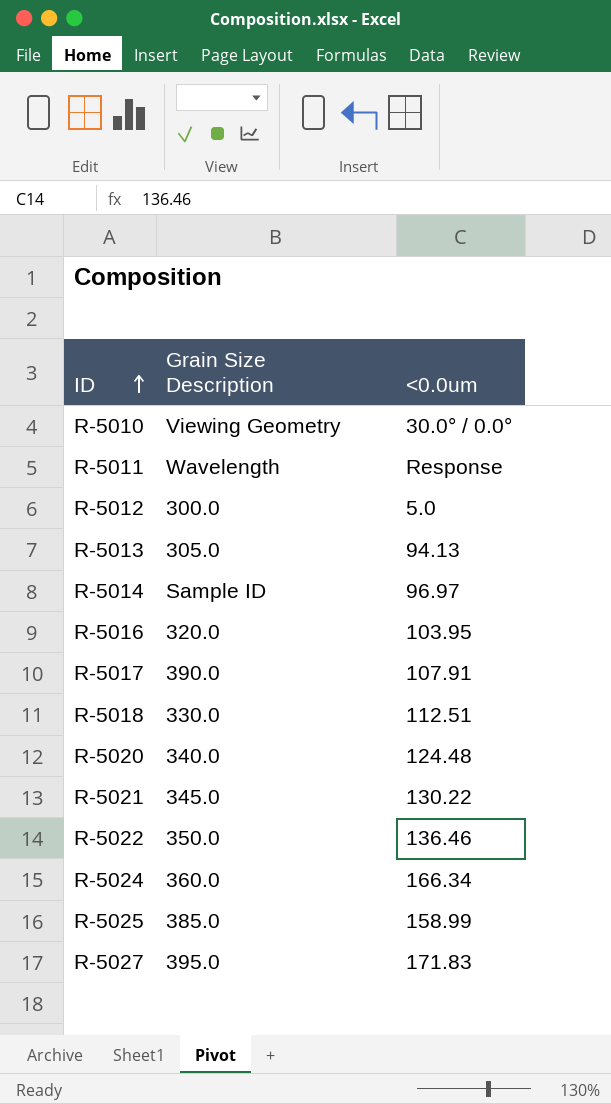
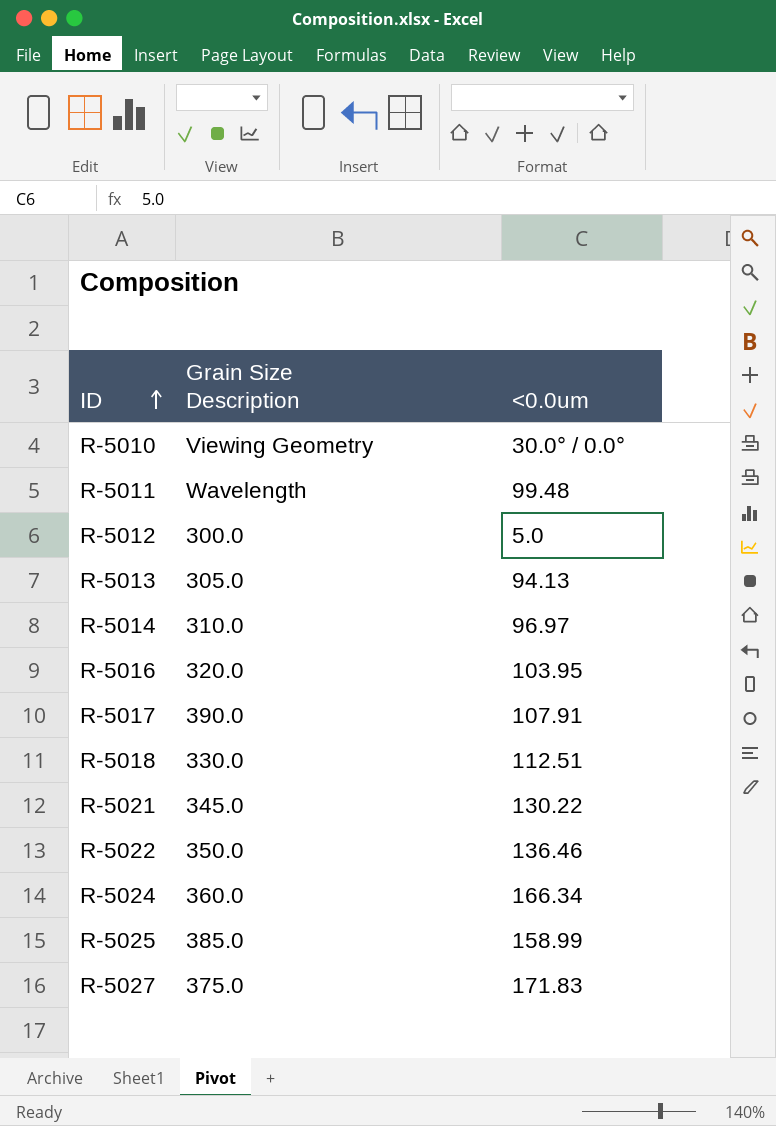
row R-5020: 340.0 | 124.48 -> none
R-5011 | <0.0um: Response -> 99.48
R-5014 | Grain Size Description: Sample ID -> 310.0
R-5027 | Grain Size Description: 395.0 -> 375.0

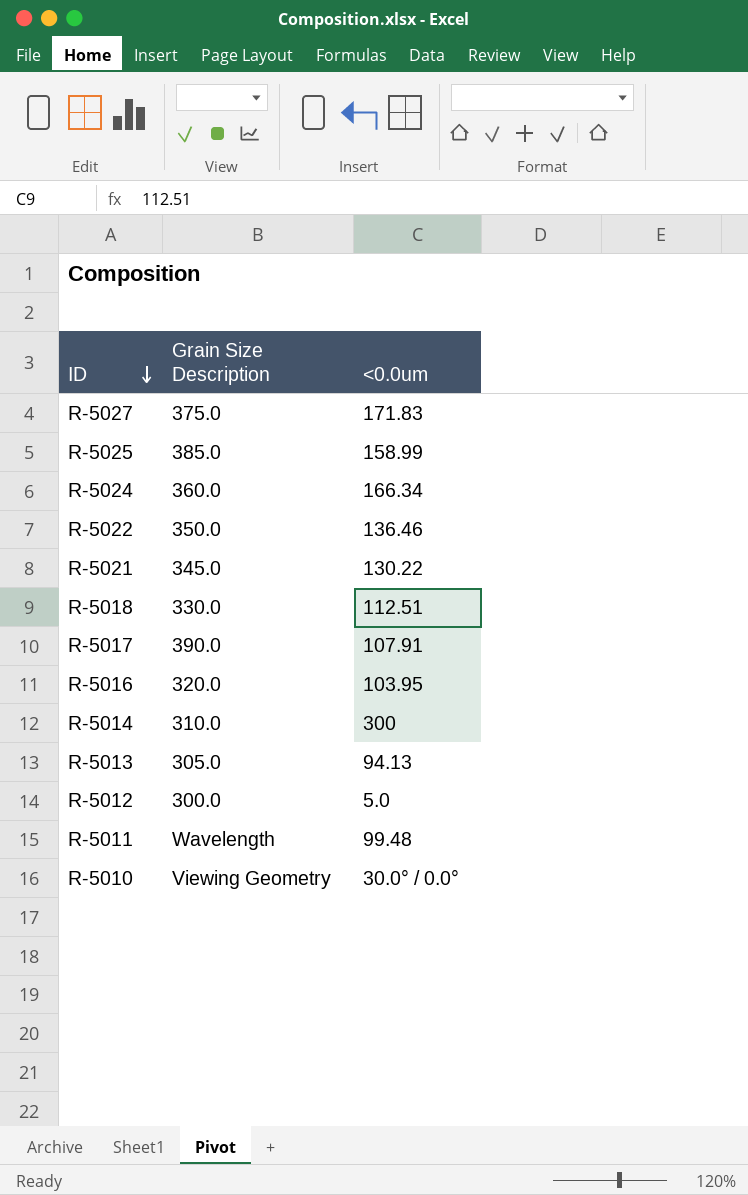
row order: ID ascending -> ID descending
R-5014 | <0.0um: 96.97 -> 300

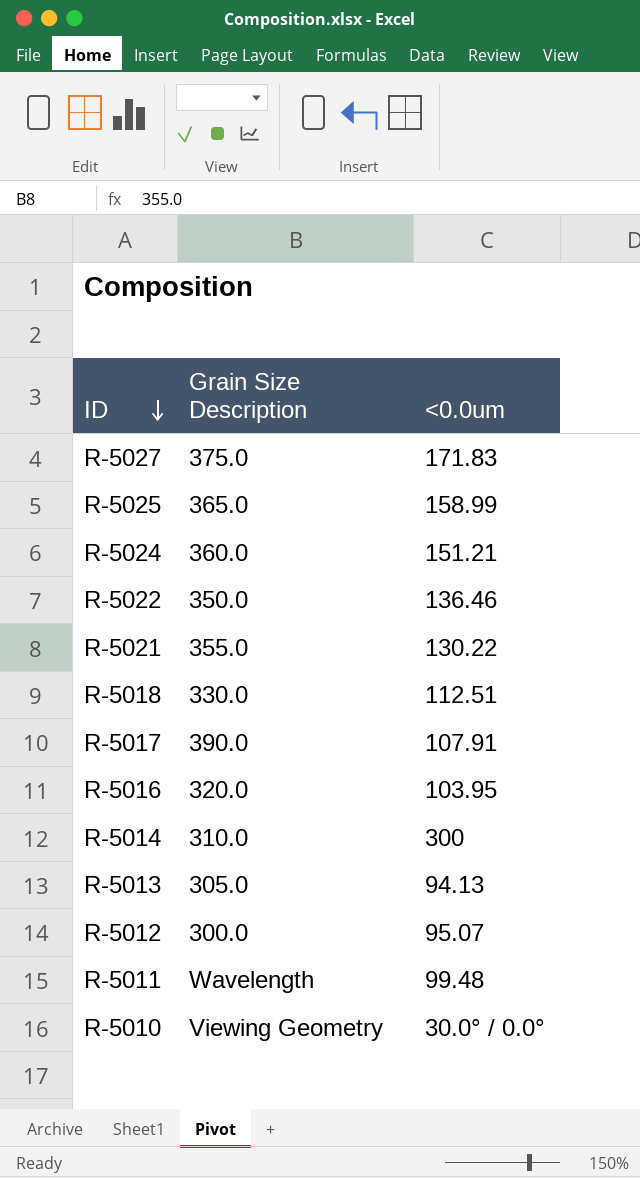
R-5025 | Grain Size Description: 385.0 -> 365.0
R-5024 | <0.0um: 166.34 -> 151.21
R-5021 | Grain Size Description: 345.0 -> 355.0
R-5012 | <0.0um: 5.0 -> 95.07

